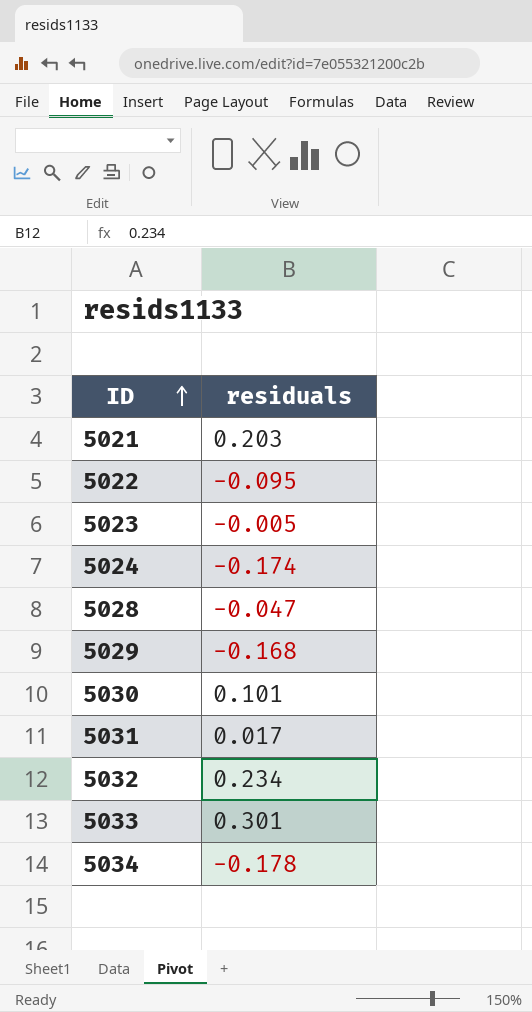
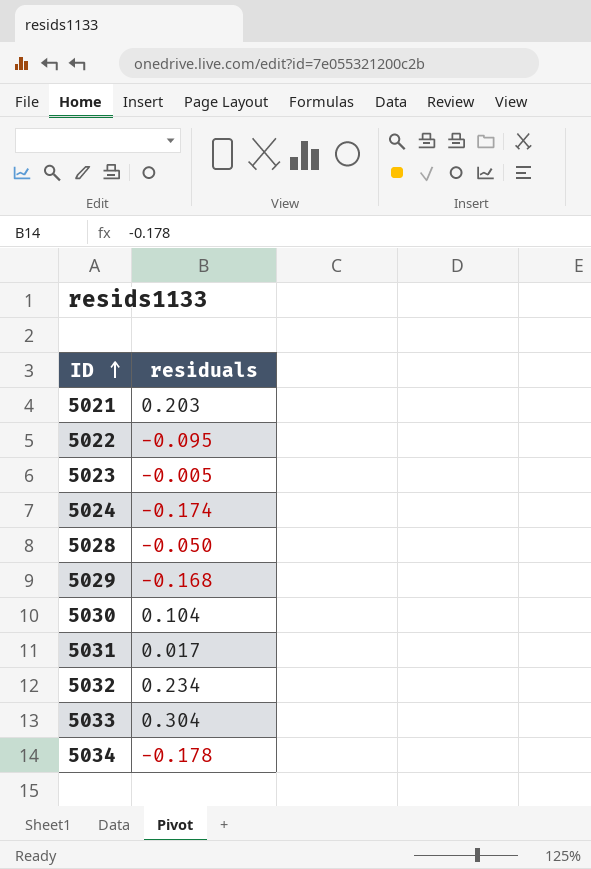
5028 | residuals: -0.047 -> -0.050
5030 | residuals: 0.101 -> 0.104
5033 | residuals: 0.301 -> 0.304

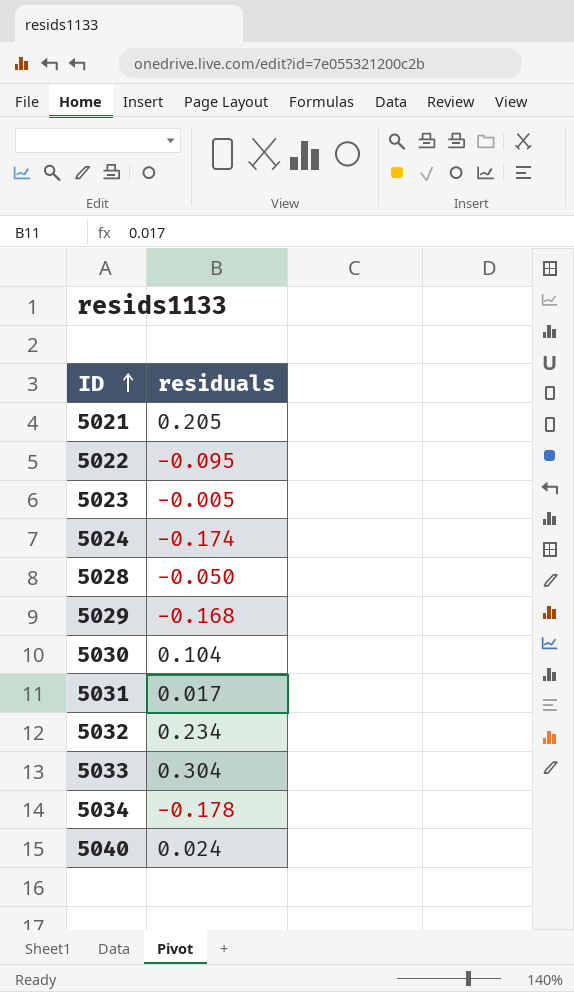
5021 | residuals: 0.203 -> 0.205
row 5040: none -> 0.024

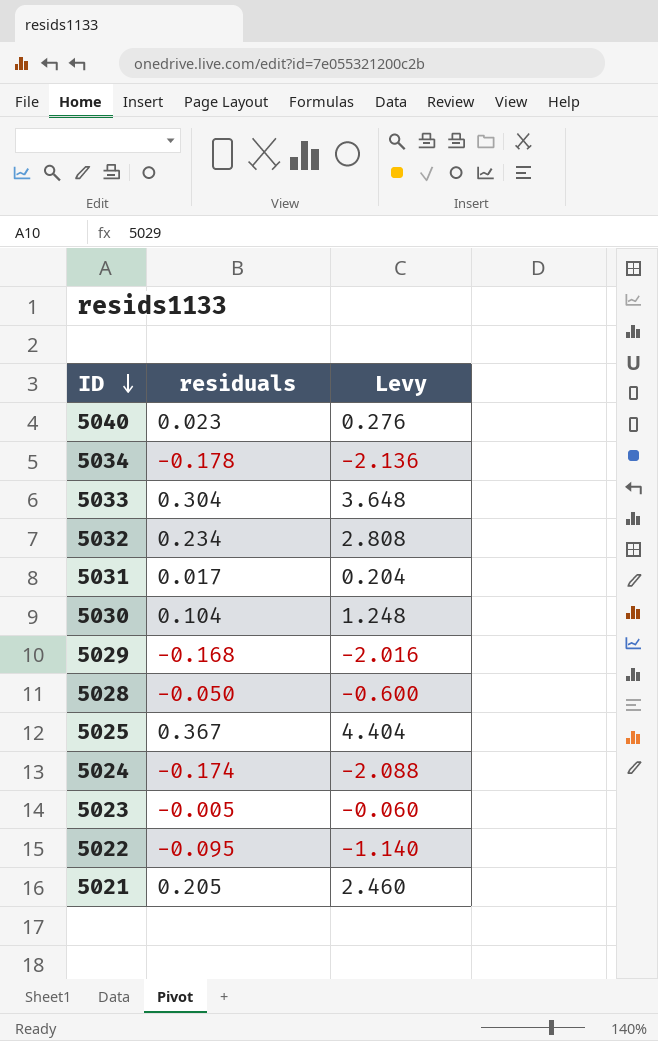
row order: ID ascending -> ID descending
column Levy | formula: none -> [residuals] * 12
5040 | residuals: 0.024 -> 0.023
row 5025: none -> 0.367 | 4.404

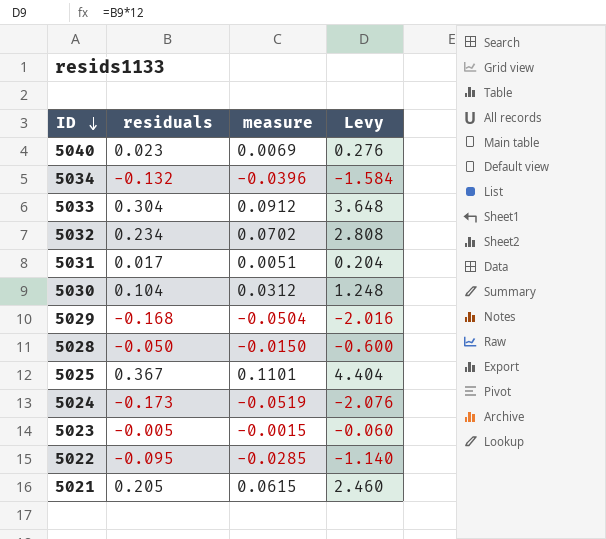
column measure | formula: none -> [residuals] * 0.3
5034 | residuals: -0.178 -> -0.132
5034 | Levy: -2.136 -> -1.584
5024 | residuals: -0.174 -> -0.173
5024 | Levy: -2.088 -> -2.076

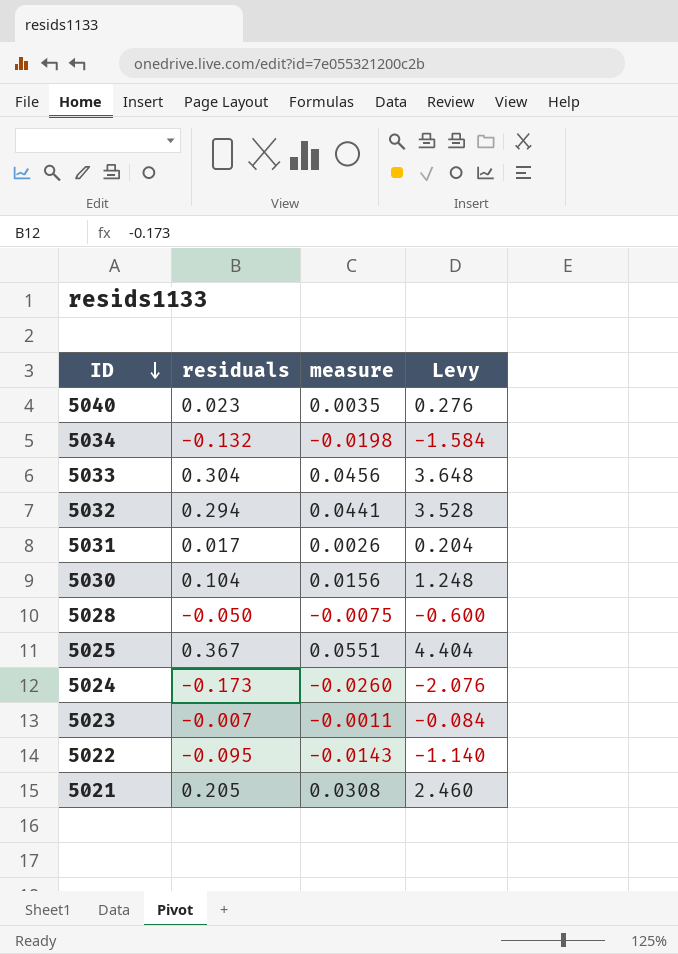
column measure | formula: [residuals] * 0.3 -> [residuals] * 0.15
row 5029: -0.168 | -0.0504 | -2.016 -> none
5032 | residuals: 0.234 -> 0.294
5032 | Levy: 2.808 -> 3.528
5023 | residuals: -0.005 -> -0.007
5023 | Levy: -0.060 -> -0.084

